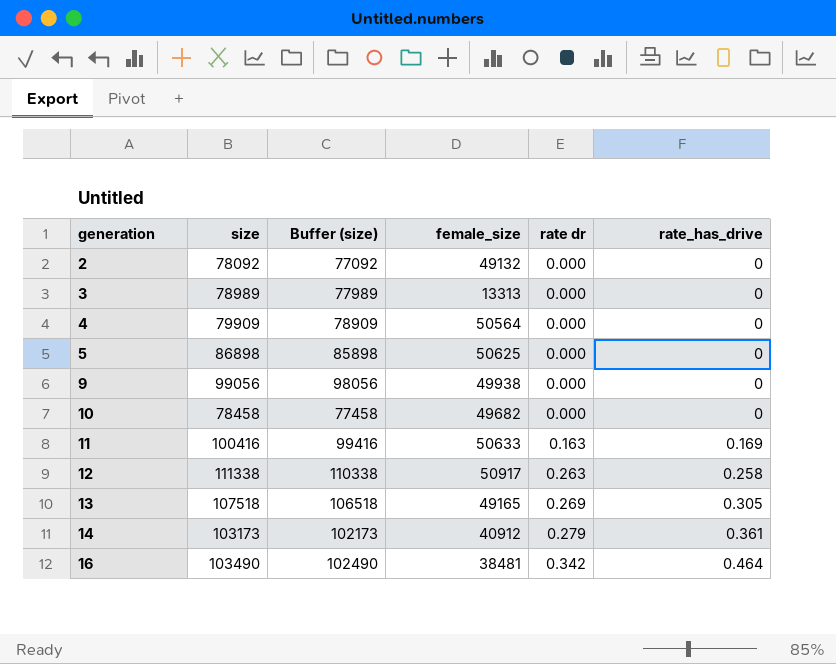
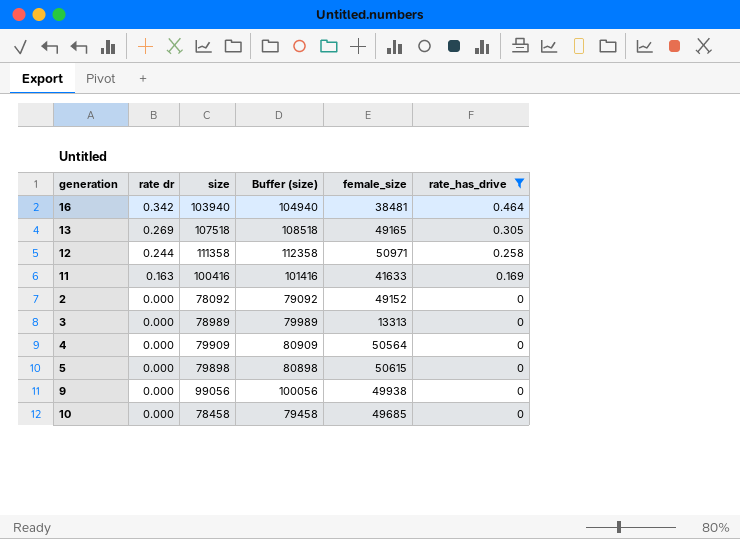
filter: none -> rate_has_drive != 0.361
row order: generation ascending -> rate dr descending
column rate dr | position: 5 -> 2
column Buffer (size) | formula: [size] - 1000 -> [size] + 1000
16 | size: 103490 -> 103940
12 | rate dr: 0.263 -> 0.244
12 | size: 111338 -> 111358
12 | female_size: 50917 -> 50971
11 | female_size: 50633 -> 41633
2 | female_size: 49132 -> 49152
5 | size: 86898 -> 79898
5 | female_size: 50625 -> 50615
10 | female_size: 49682 -> 49685

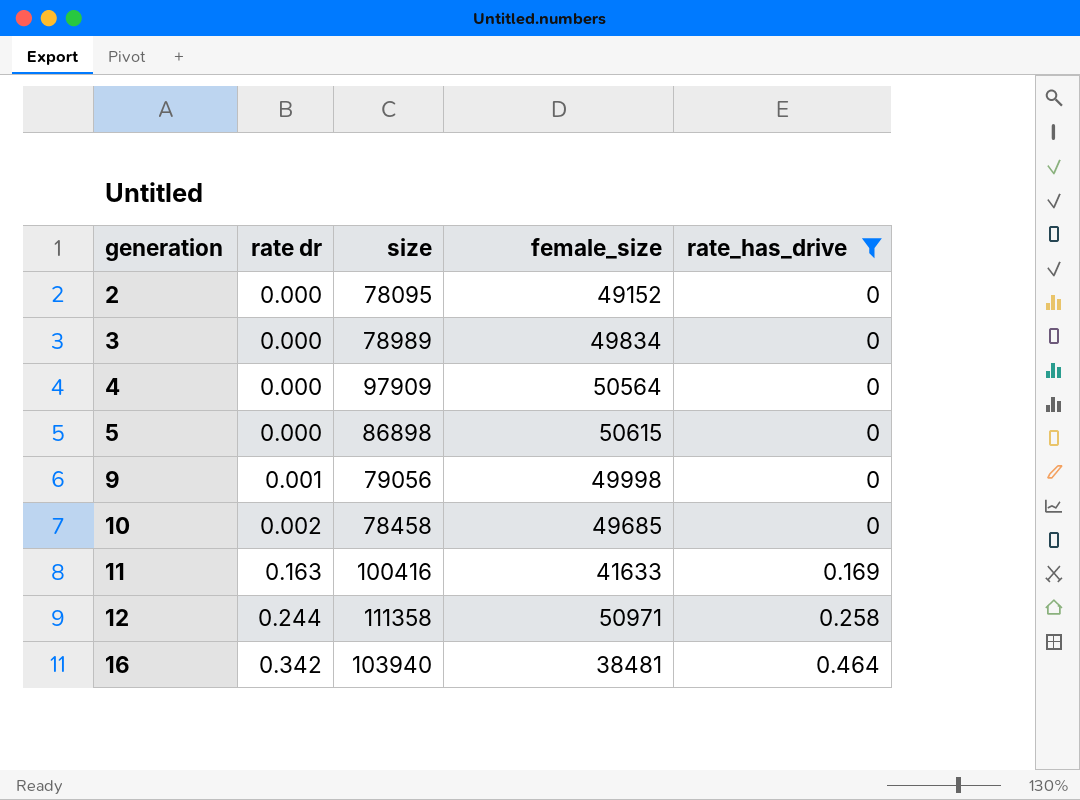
row order: rate dr descending -> generation ascending
column Buffer (size) | formula: [size] + 1000 -> none
row 13: 0.269 | 107518 | 108518 | 49165 | 0.305 -> none
2 | size: 78092 -> 78095
3 | female_size: 13313 -> 49834
4 | size: 79909 -> 97909
5 | size: 79898 -> 86898
9 | rate dr: 0.000 -> 0.001
9 | size: 99056 -> 79056
9 | female_size: 49938 -> 49998
10 | rate dr: 0.000 -> 0.002

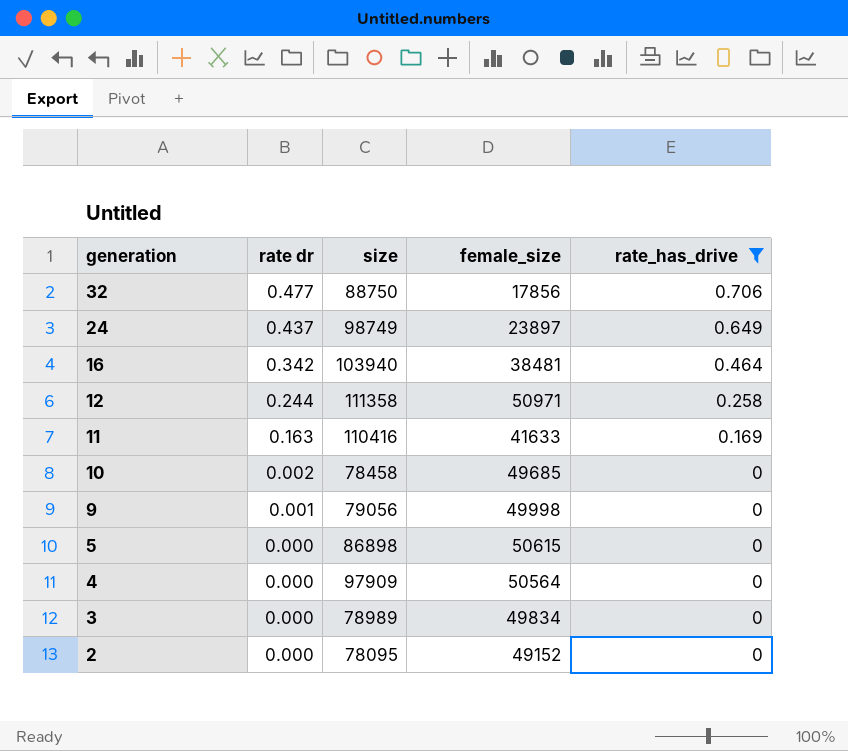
row order: generation ascending -> generation descending
row 32: none -> 0.477 | 88750 | 17856 | 0.706
row 24: none -> 0.437 | 98749 | 23897 | 0.649
11 | size: 100416 -> 110416

